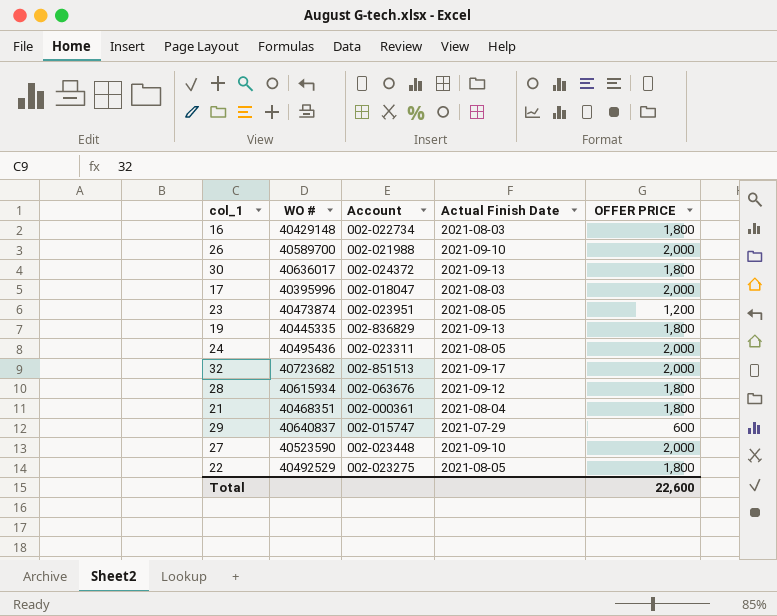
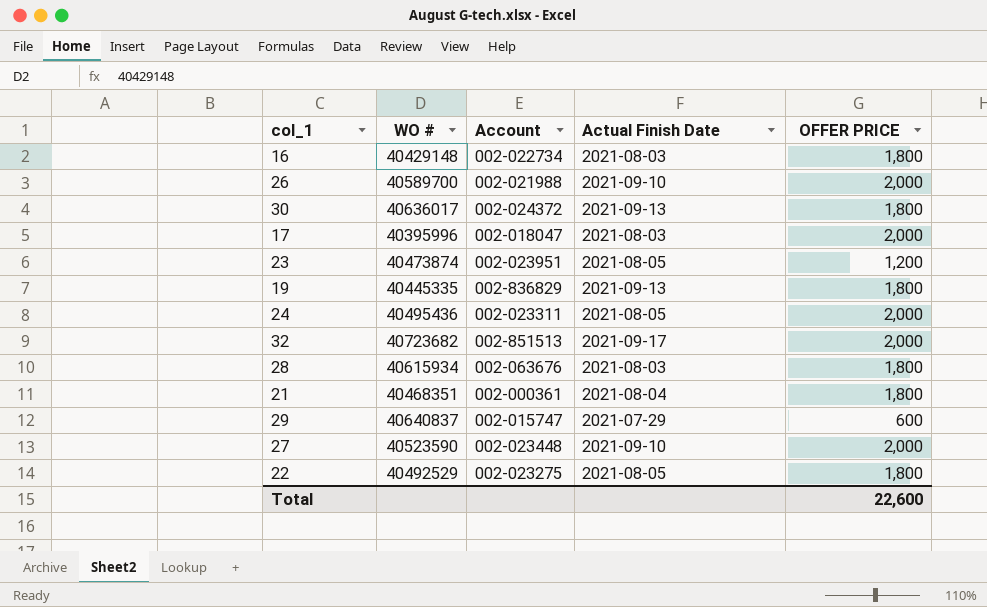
28 | Actual Finish Date: 2021-09-12 -> 2021-08-03

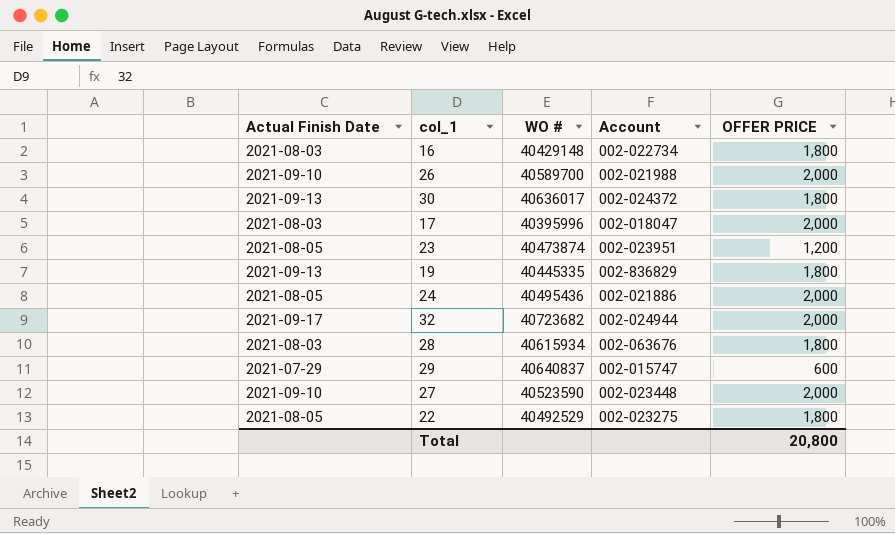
column Actual Finish Date | position: 4 -> 1
row 21: 40468351 | 002-000361 | 2021-08-04 | 1,800 -> none
24 | Account: 002-023311 -> 002-021886
32 | Account: 002-851513 -> 002-024944
Total | OFFER PRICE: 22,600 -> 20,800

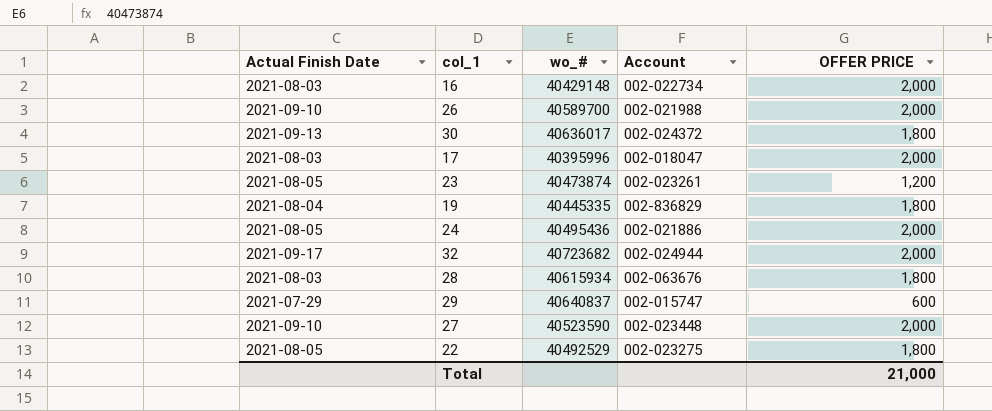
column name: WO # -> wo_#
16 | OFFER PRICE: 1,800 -> 2,000
23 | Account: 002-023951 -> 002-023261
19 | Actual Finish Date: 2021-09-13 -> 2021-08-04
Total | OFFER PRICE: 20,800 -> 21,000

